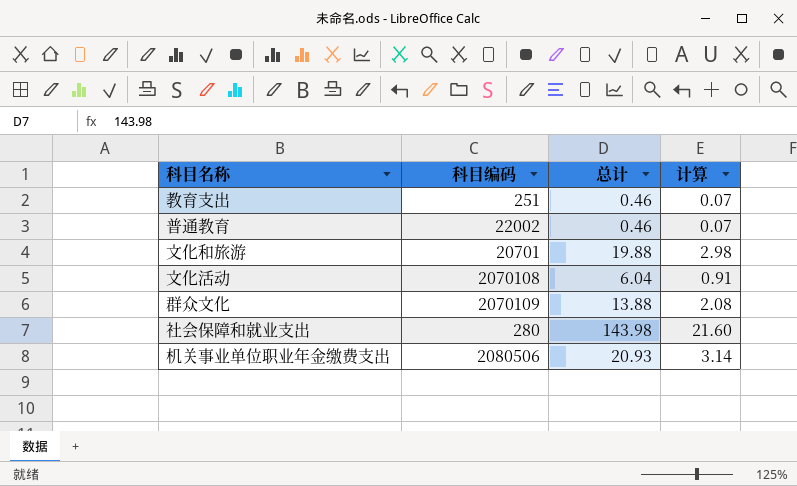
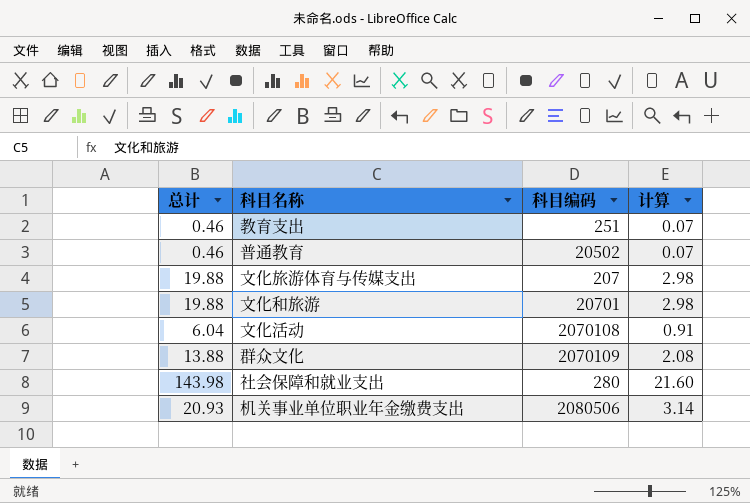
column 总计 | position: 3 -> 1
普通教育 | 科目编码: 22002 -> 20502
row 文化旅游体育与传媒支出: none -> 19.88 | 207 | 2.98

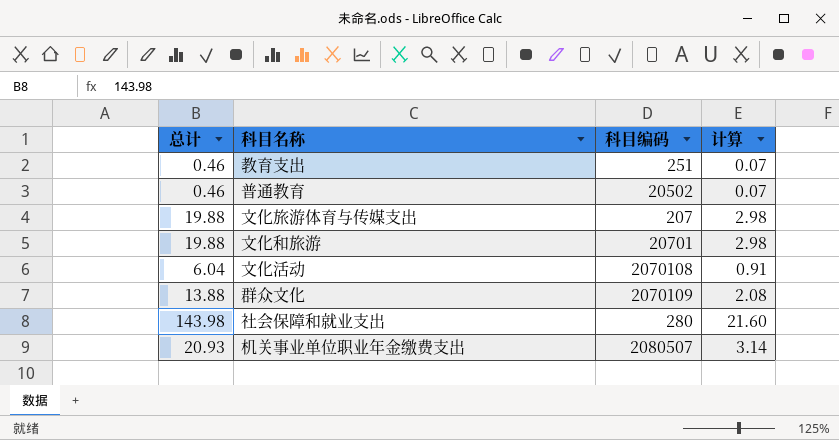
机关事业单位职业年金缴费支出 | 科目编码: 2080506 -> 2080507

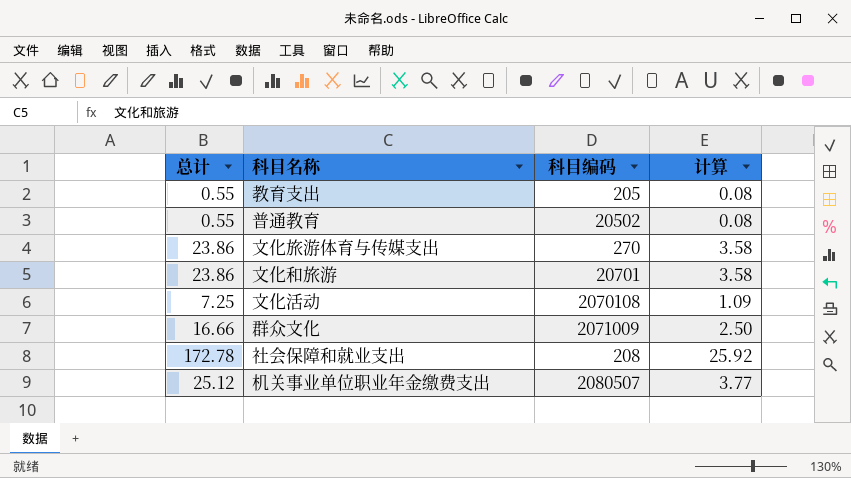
教育支出 | 总计: 0.46 -> 0.55
教育支出 | 科目编码: 251 -> 205
教育支出 | 计算: 0.07 -> 0.08
普通教育 | 总计: 0.46 -> 0.55
普通教育 | 计算: 0.07 -> 0.08
文化旅游体育与传媒支出 | 总计: 19.88 -> 23.86
文化旅游体育与传媒支出 | 科目编码: 207 -> 270
文化旅游体育与传媒支出 | 计算: 2.98 -> 3.58
文化和旅游 | 总计: 19.88 -> 23.86
文化和旅游 | 计算: 2.98 -> 3.58
文化活动 | 总计: 6.04 -> 7.25
文化活动 | 计算: 0.91 -> 1.09
群众文化 | 总计: 13.88 -> 16.66
群众文化 | 科目编码: 2070109 -> 2071009
群众文化 | 计算: 2.08 -> 2.50
社会保障和就业支出 | 总计: 143.98 -> 172.78
社会保障和就业支出 | 科目编码: 280 -> 208
社会保障和就业支出 | 计算: 21.60 -> 25.92
机关事业单位职业年金缴费支出 | 总计: 20.93 -> 25.12
机关事业单位职业年金缴费支出 | 计算: 3.14 -> 3.77

